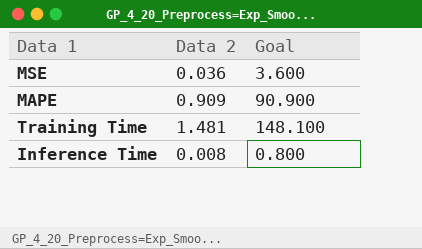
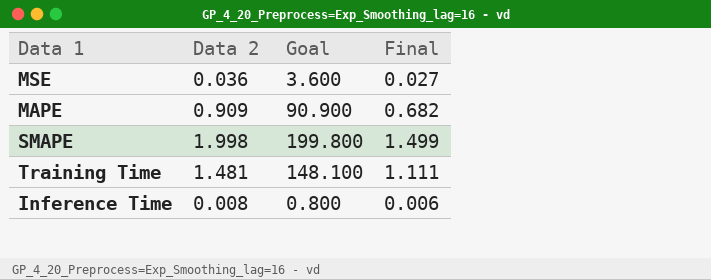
column Final | formula: none -> [Data 2] * 0.75
row SMAPE: none -> 1.998 | 199.800 | 1.499

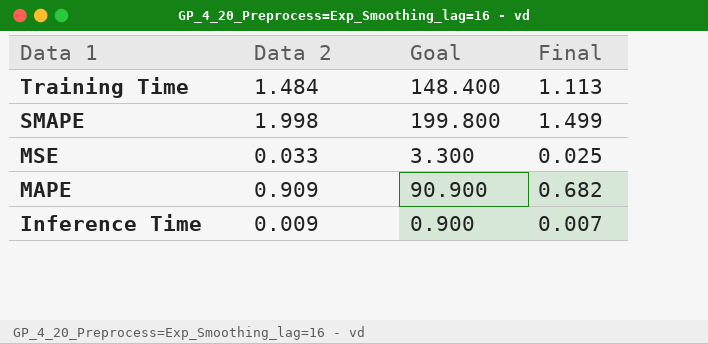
row order: none -> Data 1 descending
Training Time | Data 2: 1.481 -> 1.484
Training Time | Goal: 148.100 -> 148.400
Training Time | Final: 1.111 -> 1.113
MSE | Data 2: 0.036 -> 0.033
MSE | Goal: 3.600 -> 3.300
MSE | Final: 0.027 -> 0.025
Inference Time | Data 2: 0.008 -> 0.009
Inference Time | Goal: 0.800 -> 0.900
Inference Time | Final: 0.006 -> 0.007

